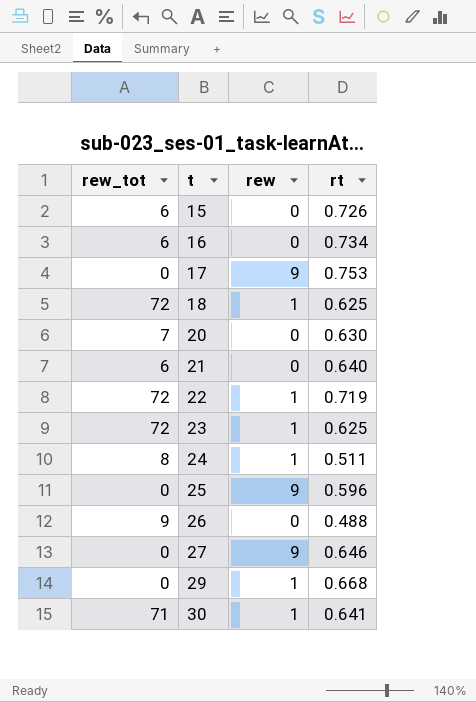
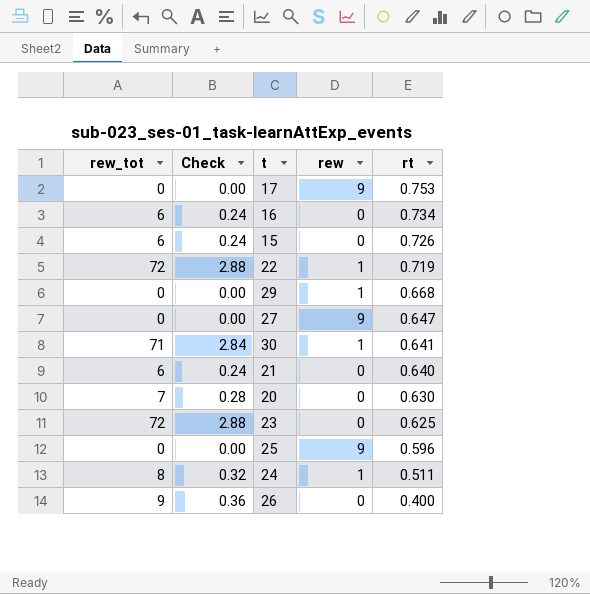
row order: t ascending -> rt descending
column Check | formula: none -> [rew_tot] * 0.04
row 18: 72 | 1 | 0.625 -> none
27 | rt: 0.646 -> 0.647
23 | rew: 1 -> 0
26 | rt: 0.488 -> 0.400

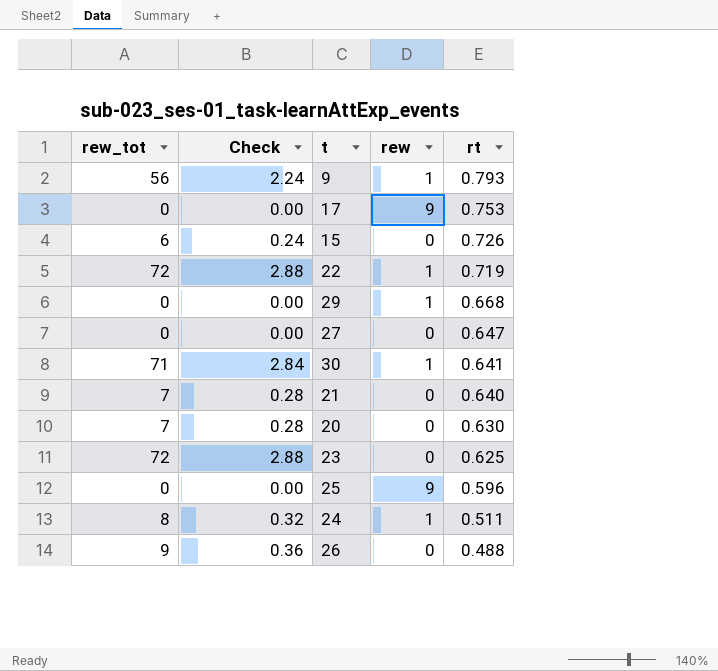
row 16: 6 | 0.24 | 0 | 0.734 -> none
row 9: none -> 56 | 2.24 | 1 | 0.793
27 | rew: 9 -> 0
21 | rew_tot: 6 -> 7
21 | Check: 0.24 -> 0.28
26 | rt: 0.400 -> 0.488

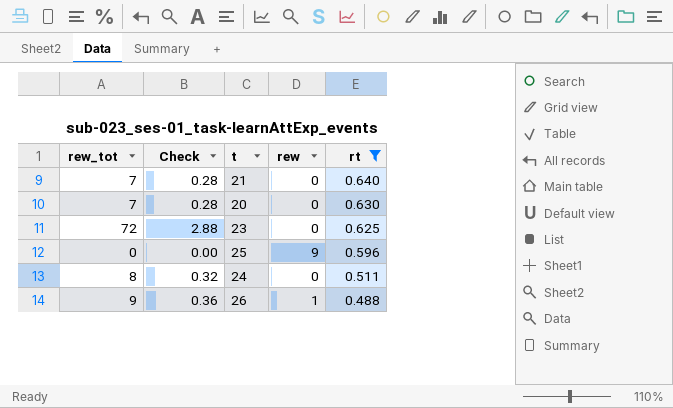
filter: none -> rt <= 0.640
24 | rew: 1 -> 0
26 | rew: 0 -> 1

